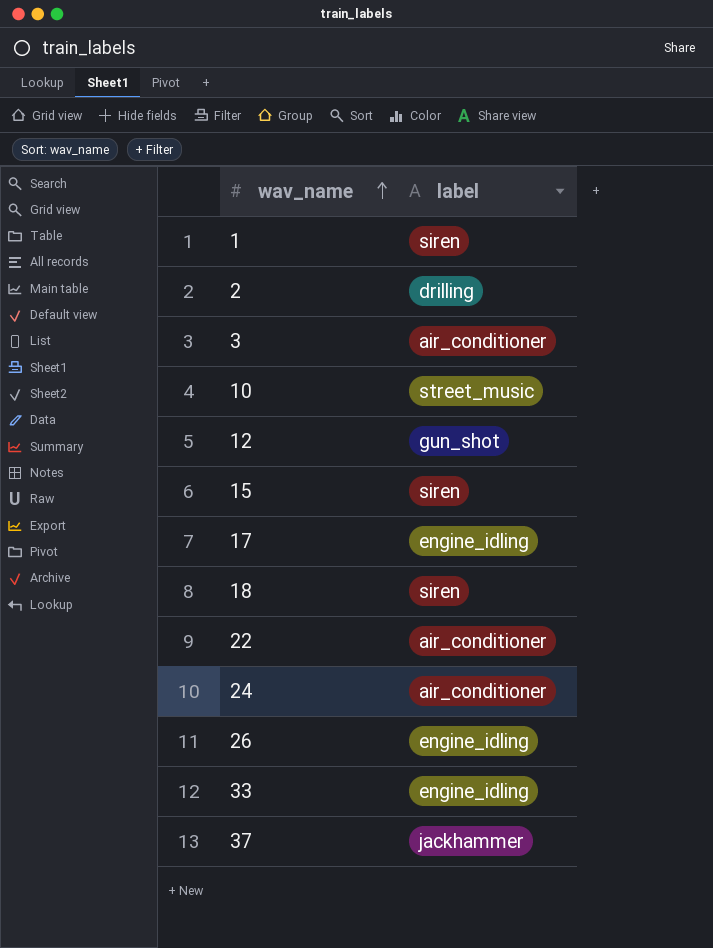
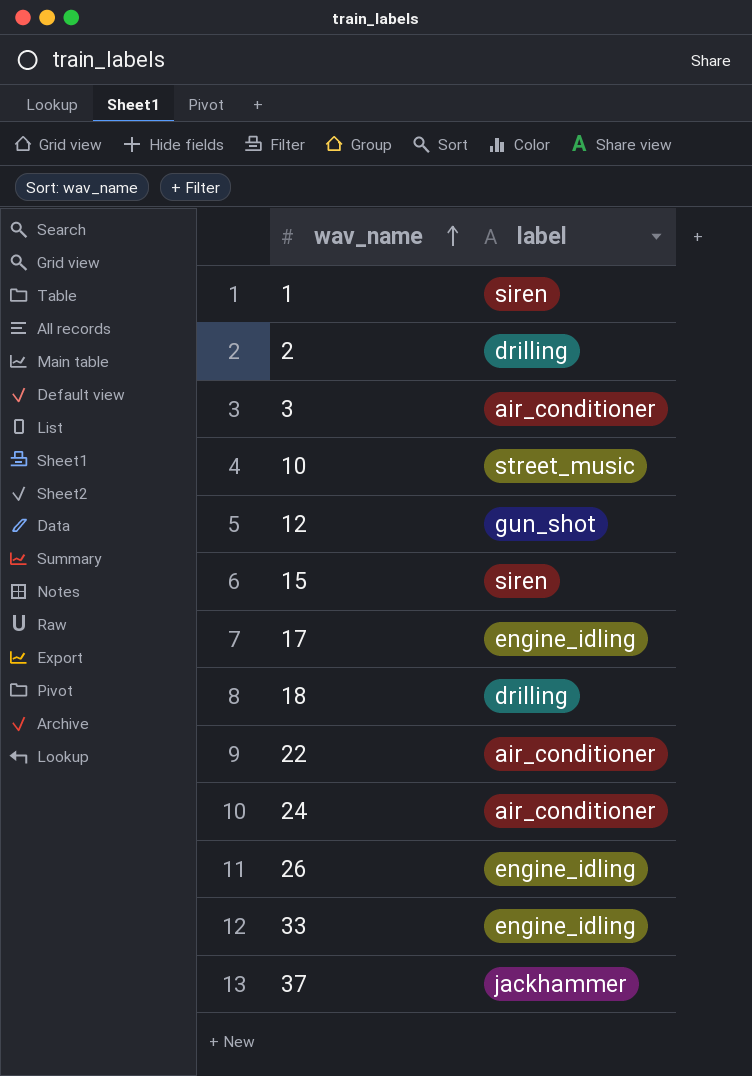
18 | label: siren -> drilling

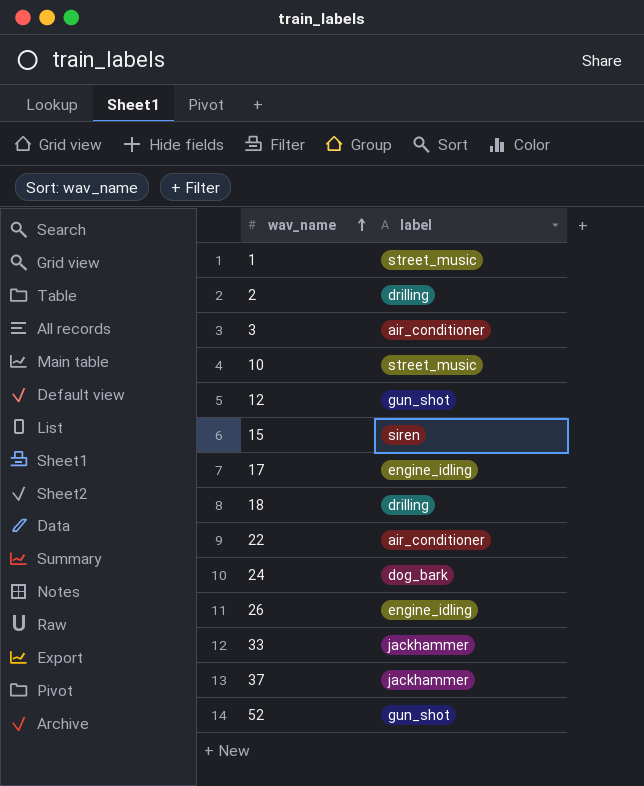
1 | label: siren -> street_music
24 | label: air_conditioner -> dog_bark
33 | label: engine_idling -> jackhammer
row 52: none -> gun_shot

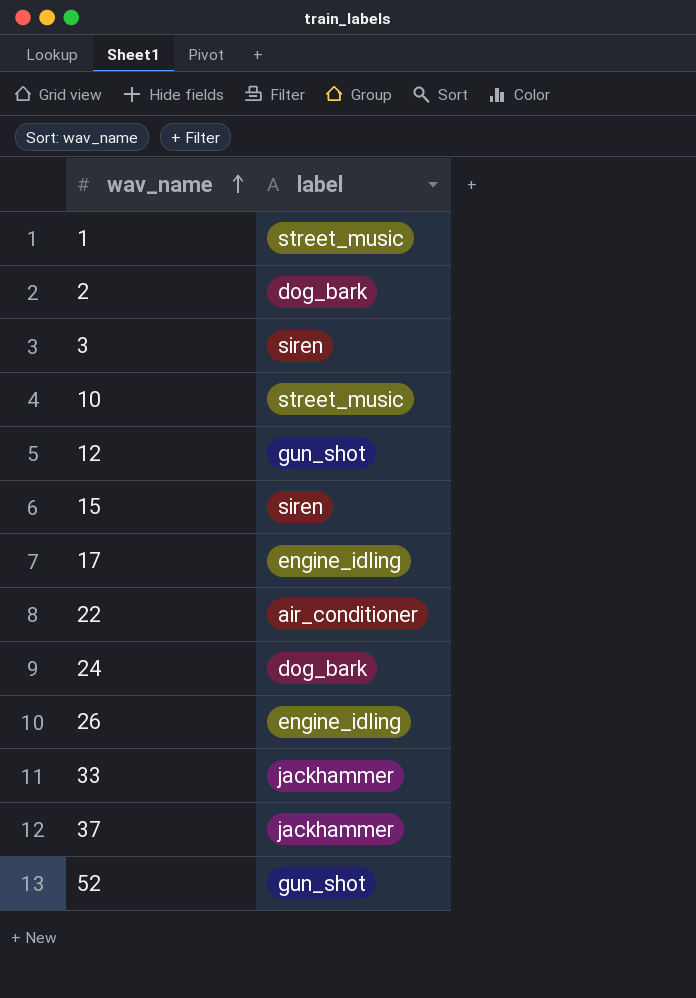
row 18: drilling -> none
2 | label: drilling -> dog_bark
3 | label: air_conditioner -> siren

